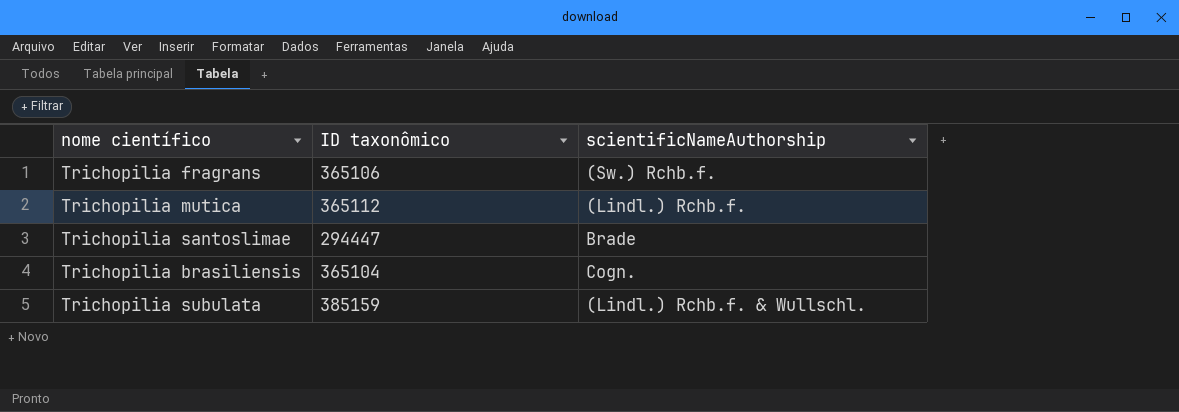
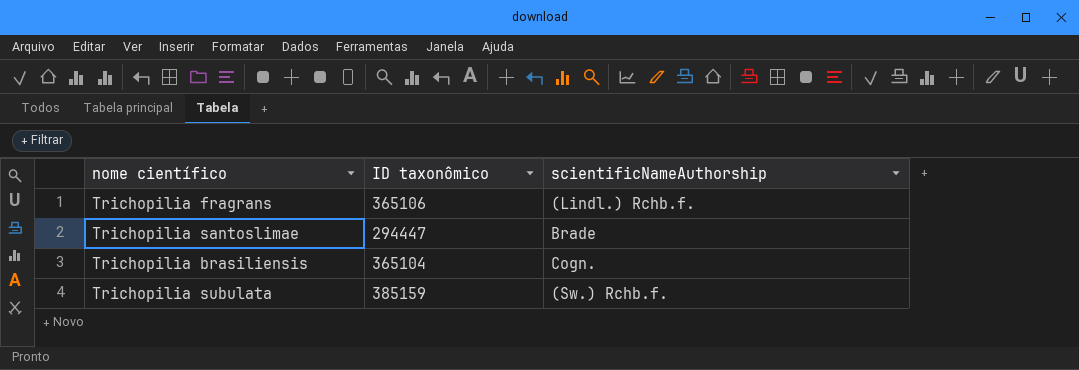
row Trichopilia mutica: 365112 | (Lindl.) Rchb.f. -> none
Trichopilia fragrans | scientificNameAuthorship: (Sw.) Rchb.f. -> (Lindl.) Rchb.f.
Trichopilia subulata | scientificNameAuthorship: (Lindl.) Rchb.f. & Wullschl. -> (Sw.) Rchb.f.

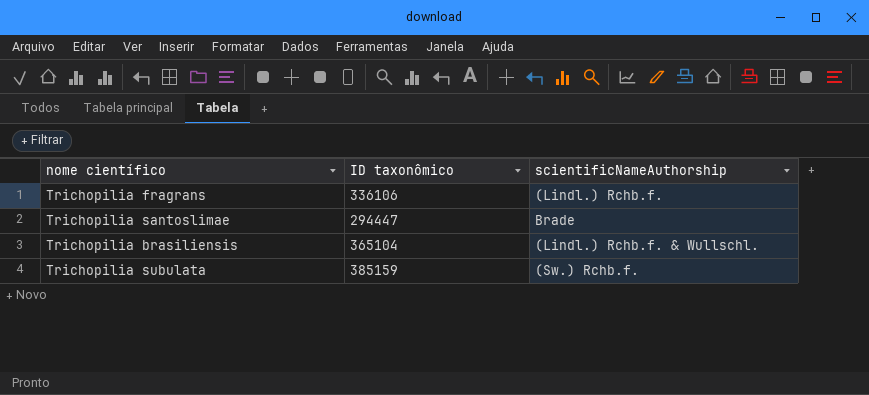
Trichopilia fragrans | ID taxonômico: 365106 -> 336106
Trichopilia brasiliensis | scientificNameAuthorship: Cogn. -> (Lindl.) Rchb.f. & Wullschl.

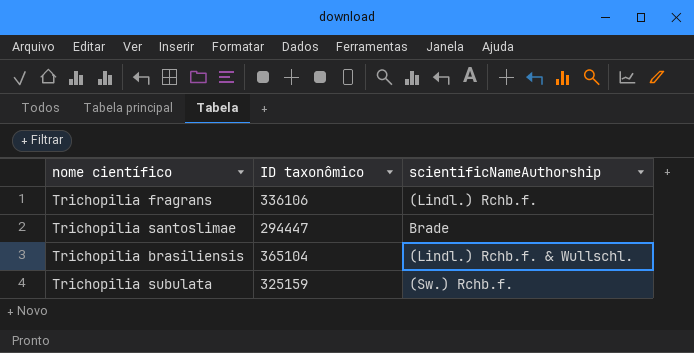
Trichopilia subulata | ID taxonômico: 385159 -> 325159

